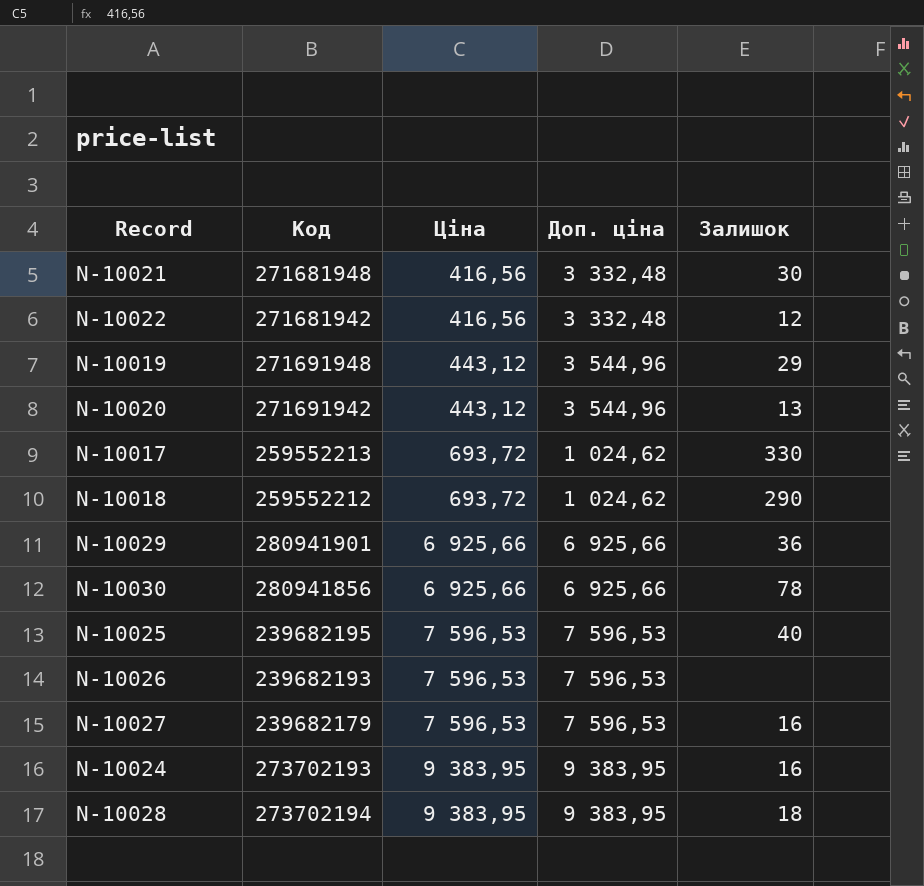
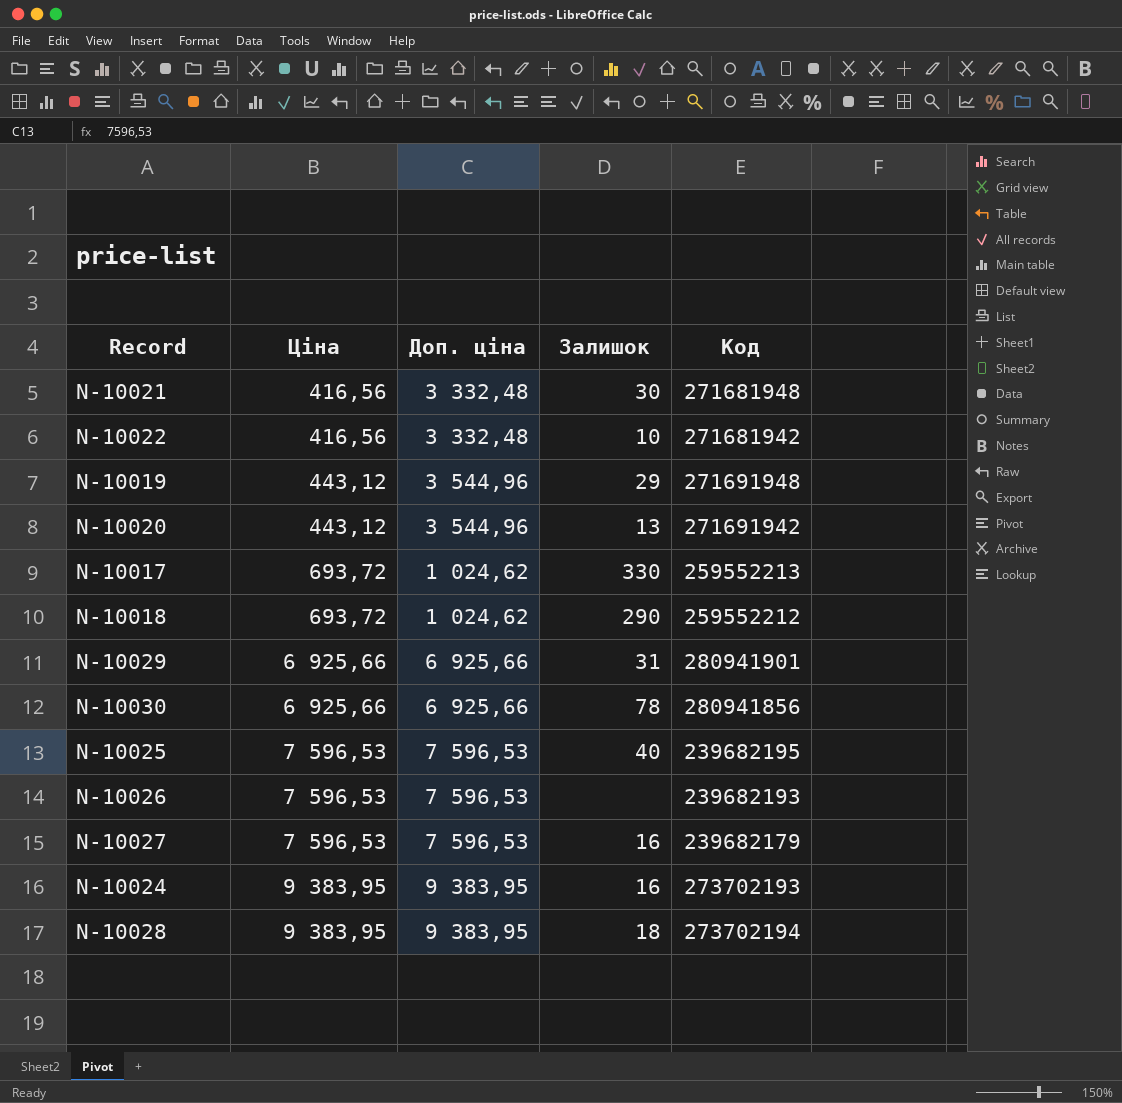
column Код | position: 2 -> 5
N-10022 | Залишок: 12 -> 10
N-10029 | Залишок: 36 -> 31

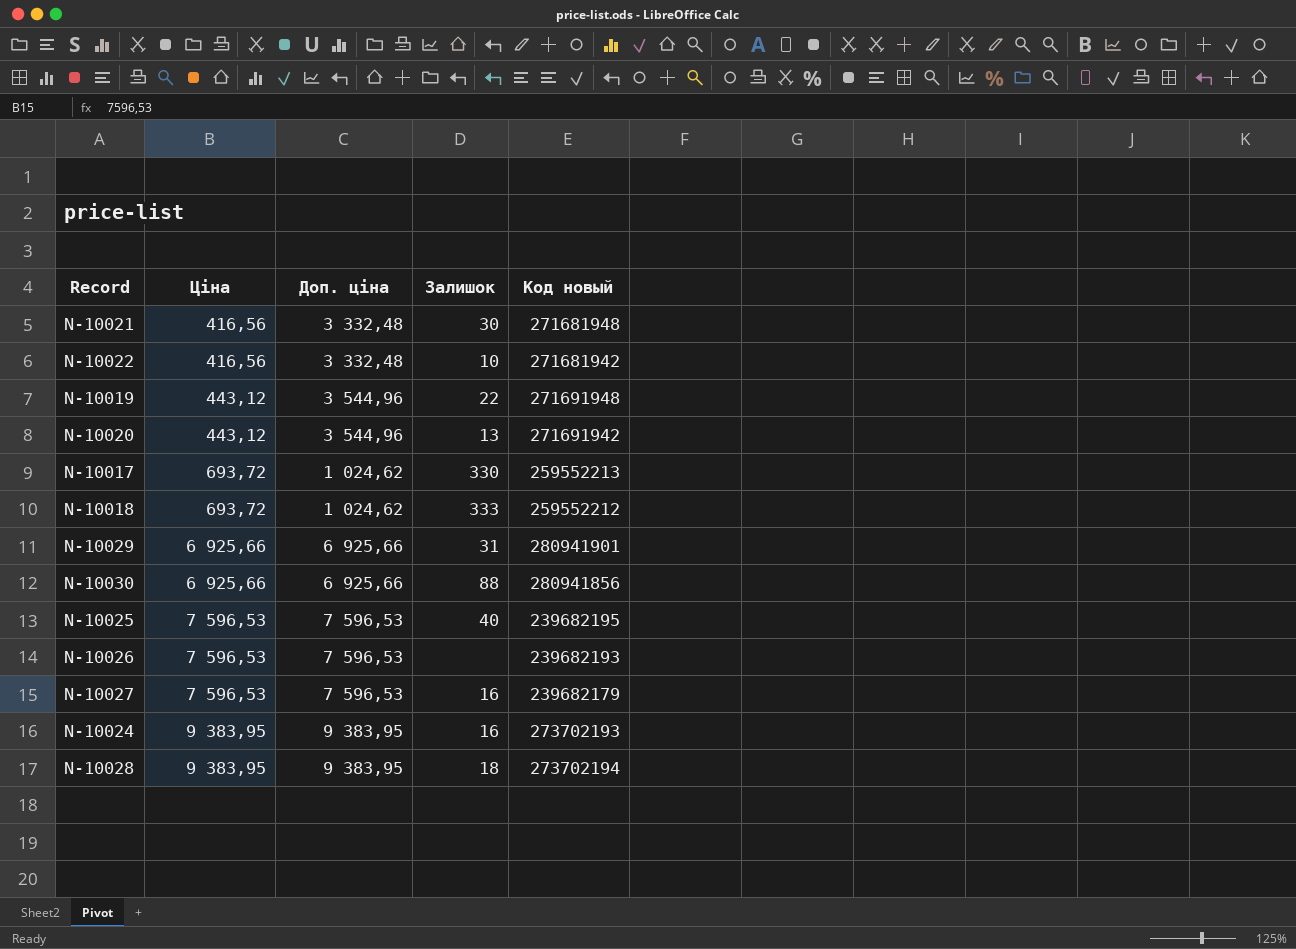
column name: Код -> Код новый
N-10019 | Залишок: 29 -> 22
N-10018 | Залишок: 290 -> 333
N-10030 | Залишок: 78 -> 88

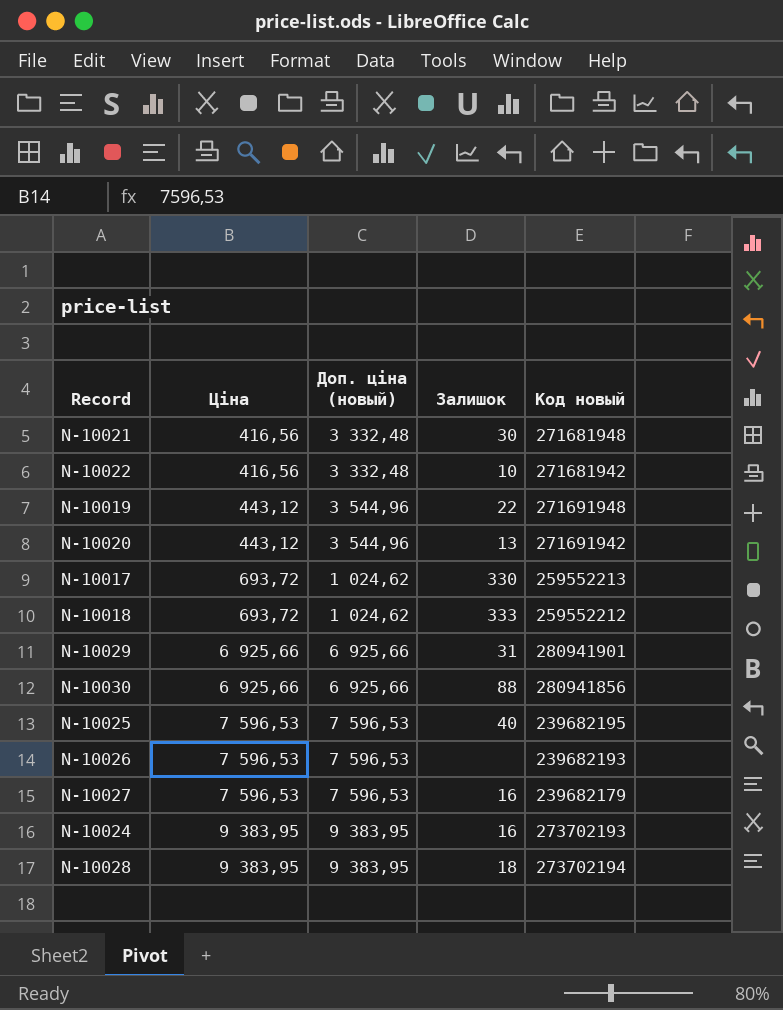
column name: Доп. ціна -> Доп. ціна (новый)

